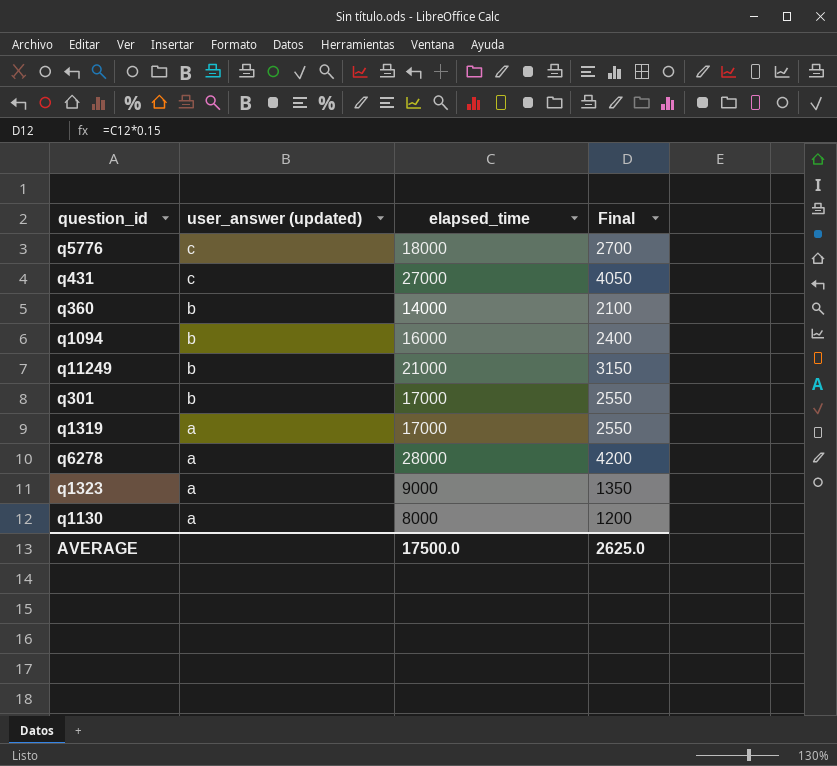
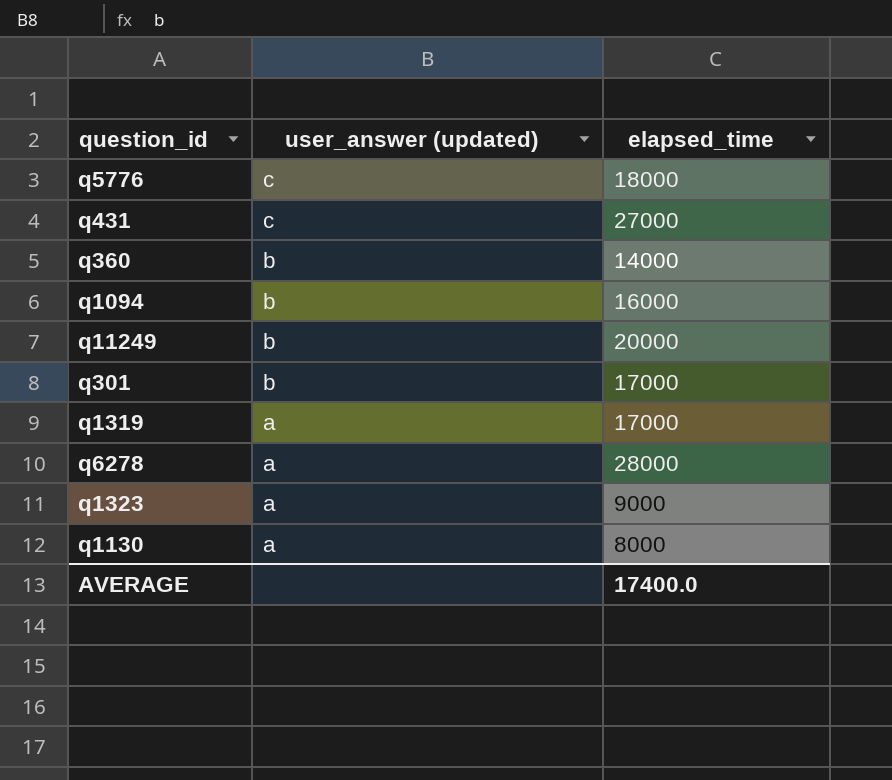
column Final | formula: [elapsed_time] * 0.15 -> none
q11249 | elapsed_time: 21000 -> 20000
AVERAGE | elapsed_time: 17500.0 -> 17400.0

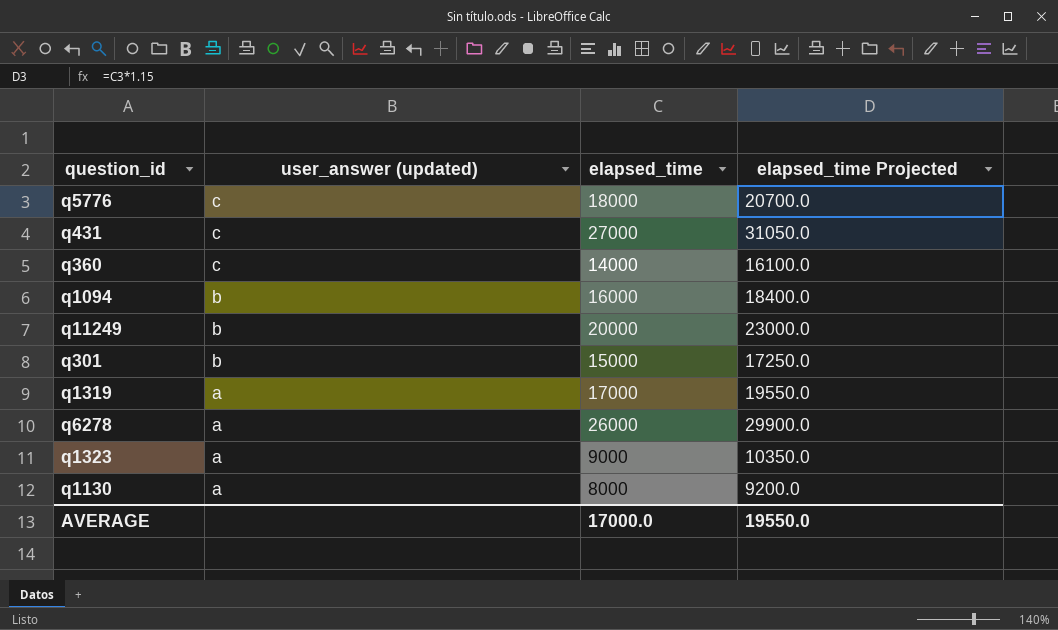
column elapsed_time Projected | formula: none -> [elapsed_time] * 1.15
q360 | user_answer (updated): b -> c
q301 | elapsed_time: 17000 -> 15000
q6278 | elapsed_time: 28000 -> 26000
AVERAGE | elapsed_time: 17400.0 -> 17000.0

